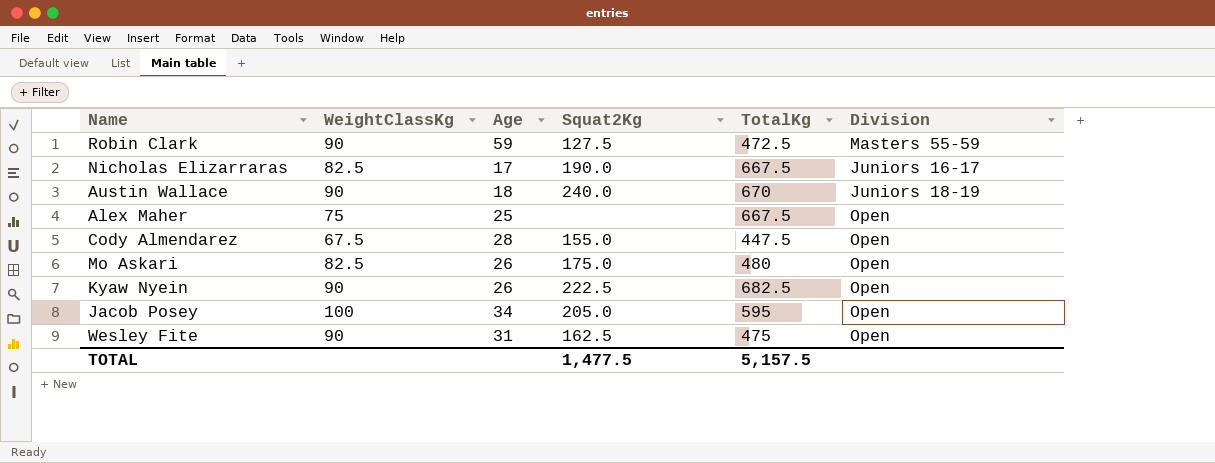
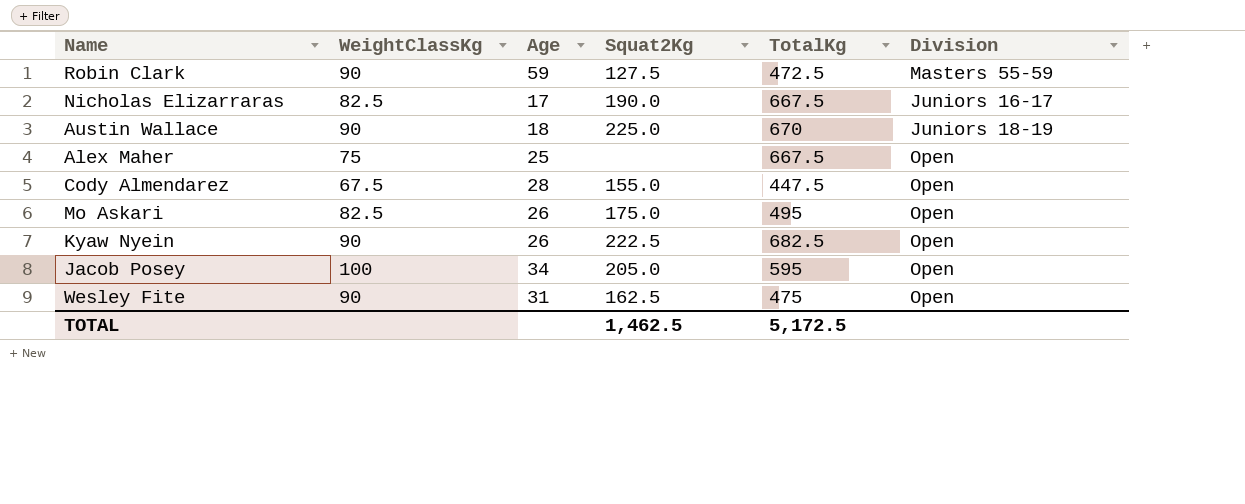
Austin Wallace | Squat2Kg: 240.0 -> 225.0
Mo Askari | TotalKg: 480 -> 495
TOTAL | Squat2Kg: 1,477.5 -> 1,462.5
TOTAL | TotalKg: 5,157.5 -> 5,172.5

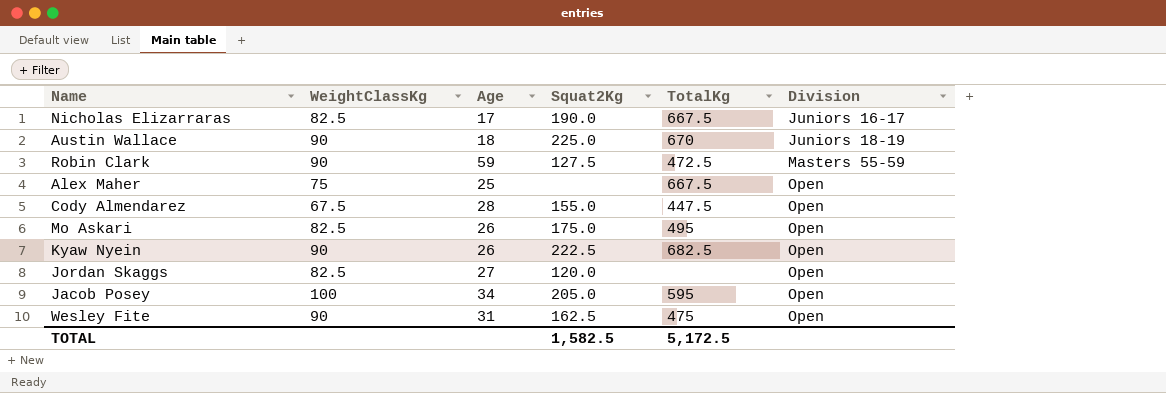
row order: none -> Division ascending
row Jordan Skaggs: none -> 82.5 | 27 | 120.0 | none | Open
TOTAL | Squat2Kg: 1,462.5 -> 1,582.5

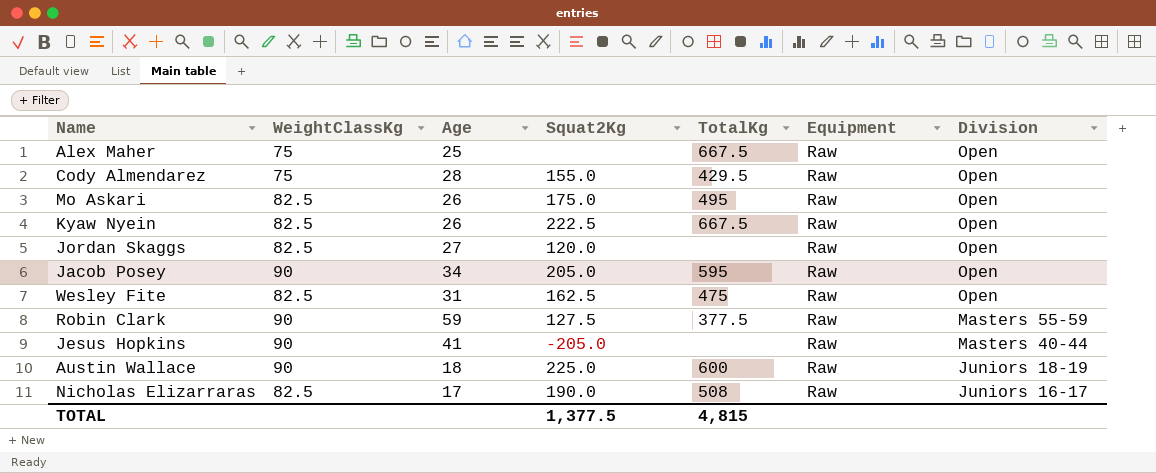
row order: Division ascending -> Division descending
column Equipment | position: none -> 6
Cody Almendarez | WeightClassKg: 67.5 -> 75
Cody Almendarez | TotalKg: 447.5 -> 429.5
Kyaw Nyein | WeightClassKg: 90 -> 82.5
Kyaw Nyein | TotalKg: 682.5 -> 667.5
Jacob Posey | WeightClassKg: 100 -> 90
Wesley Fite | WeightClassKg: 90 -> 82.5
Robin Clark | TotalKg: 472.5 -> 377.5
row Jesus Hopkins: none -> 90 | 41 | -205.0 | none | Raw | Masters 40-44
Austin Wallace | TotalKg: 670 -> 600
Nicholas Elizarraras | TotalKg: 667.5 -> 508
TOTAL | Squat2Kg: 1,582.5 -> 1,377.5
TOTAL | TotalKg: 5,172.5 -> 4,815

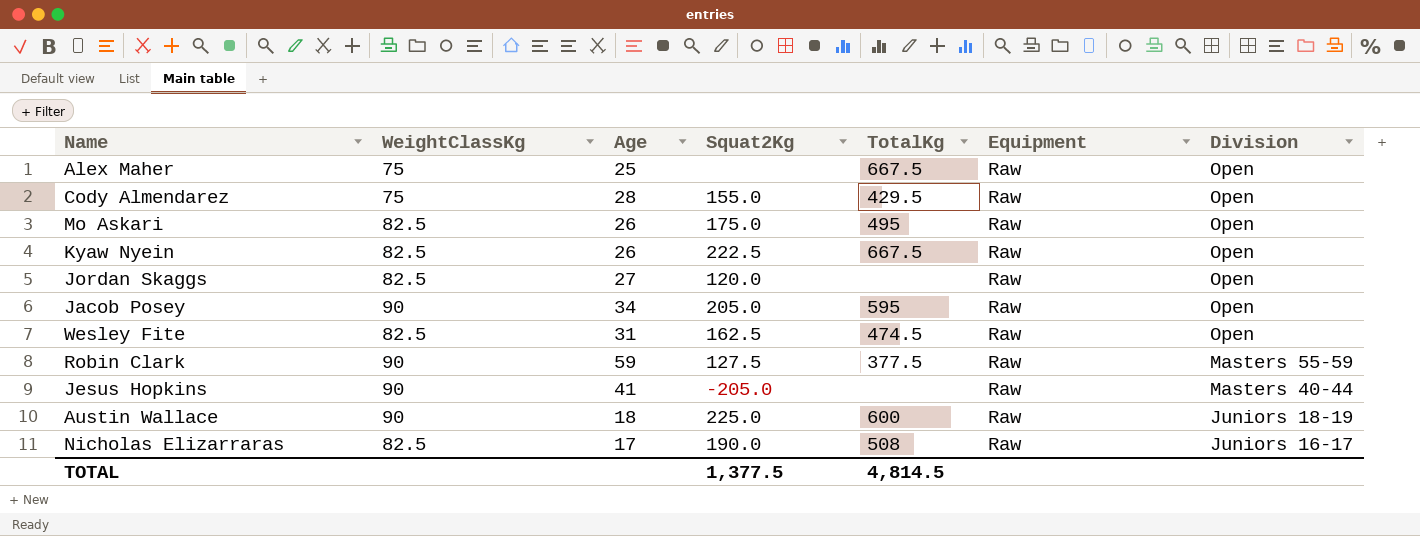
Wesley Fite | TotalKg: 475 -> 474.5
TOTAL | TotalKg: 4,815 -> 4,814.5

